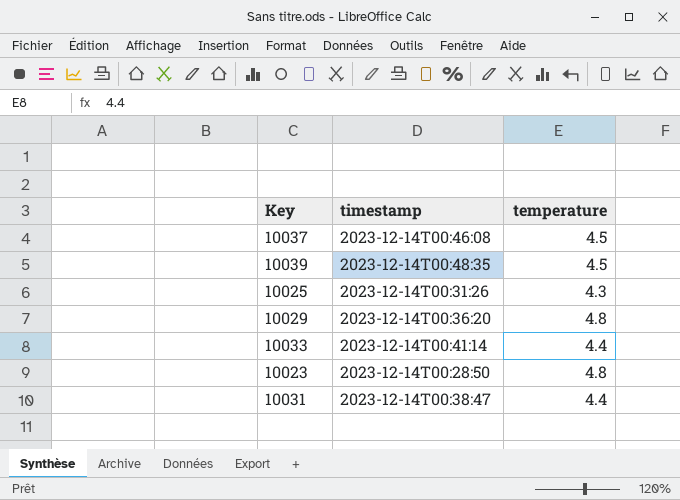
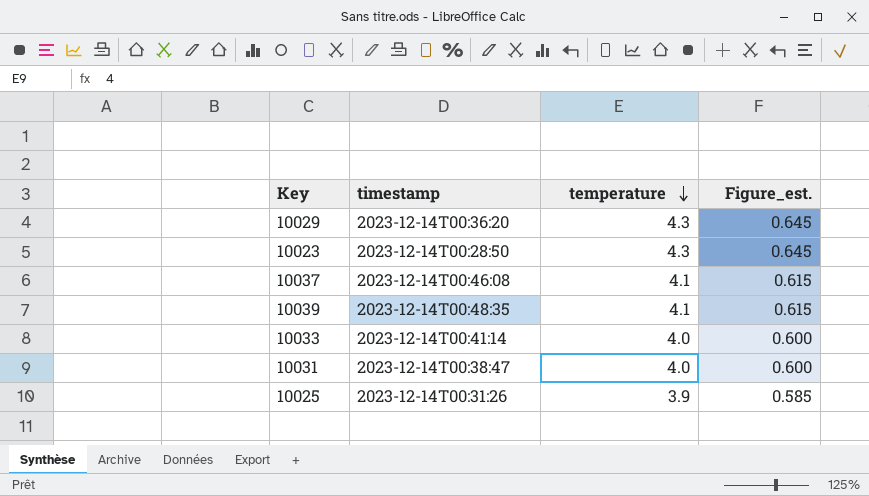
row order: none -> temperature descending
column Figure_est. | formula: none -> [temperature] * 0.15
10029 | temperature: 4.8 -> 4.3
10023 | temperature: 4.8 -> 4.3
10037 | temperature: 4.5 -> 4.1
10039 | temperature: 4.5 -> 4.1
10033 | temperature: 4.4 -> 4.0
10031 | temperature: 4.4 -> 4.0
10025 | temperature: 4.3 -> 3.9

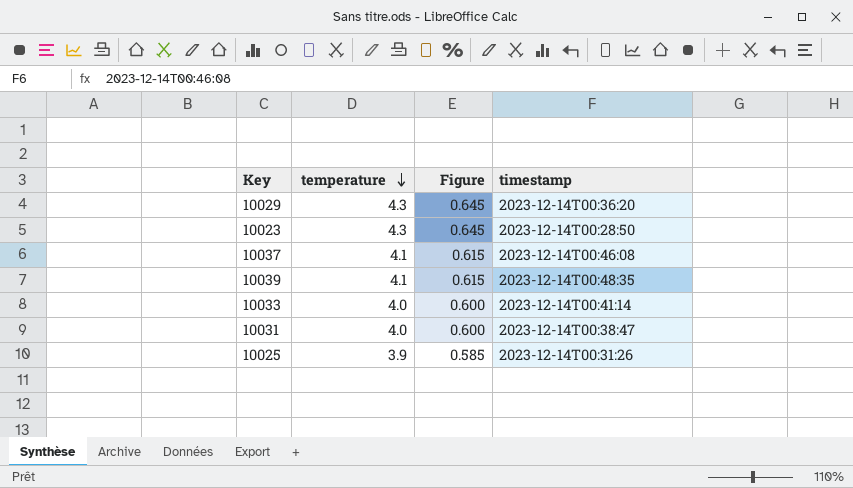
column name: Figure_est. -> Figure
column timestamp | position: 2 -> 4

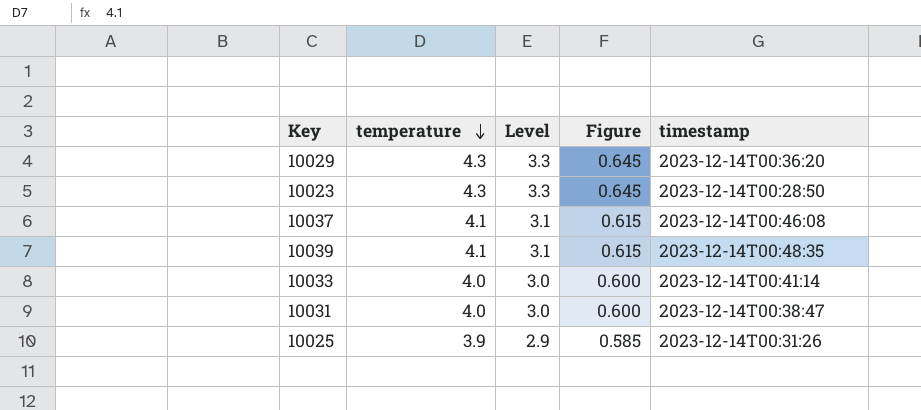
column Level | formula: none -> [temperature] - 1

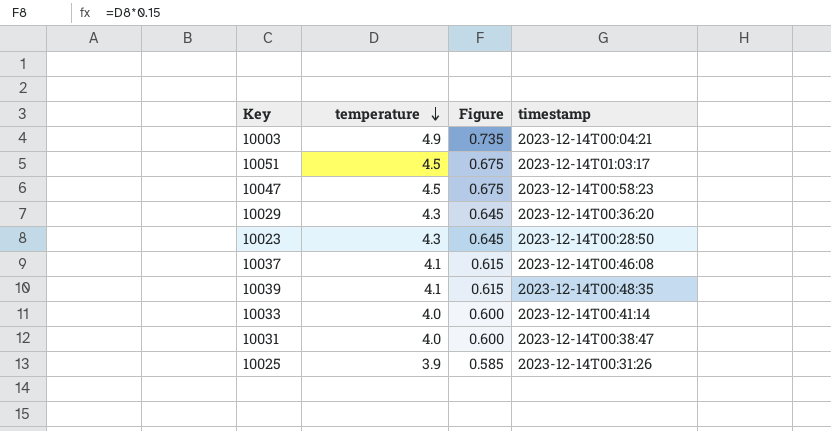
column Level | formula: [temperature] - 1 -> none
row 10003: none -> 4.9 | 0.735 | 2023-12-14T00:04:21
row 10051: none -> 4.5 | 0.675 | 2023-12-14T01:03:17
row 10047: none -> 4.5 | 0.675 | 2023-12-14T00:58:23

